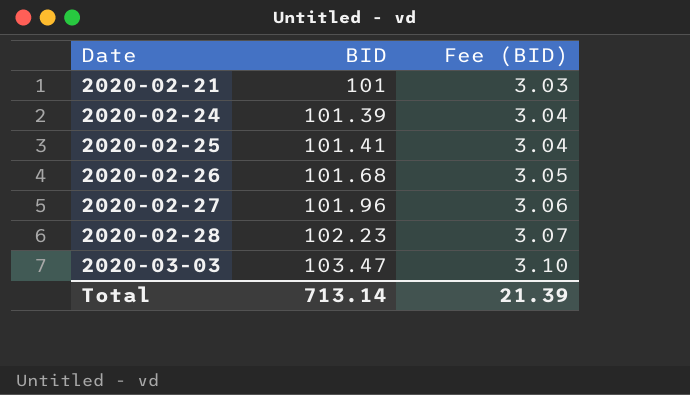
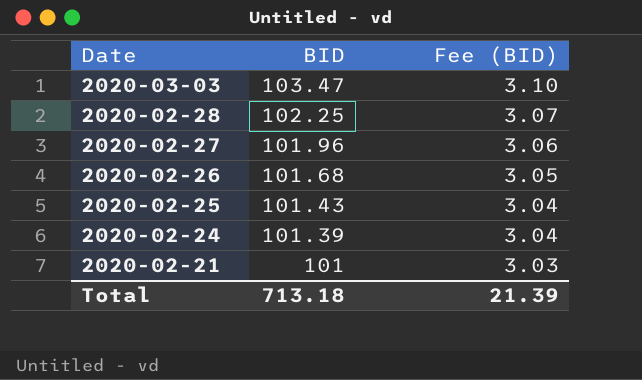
row order: Date ascending -> Date descending
2020-02-28 | BID: 102.23 -> 102.25
2020-02-25 | BID: 101.41 -> 101.43
Total | BID: 713.14 -> 713.18

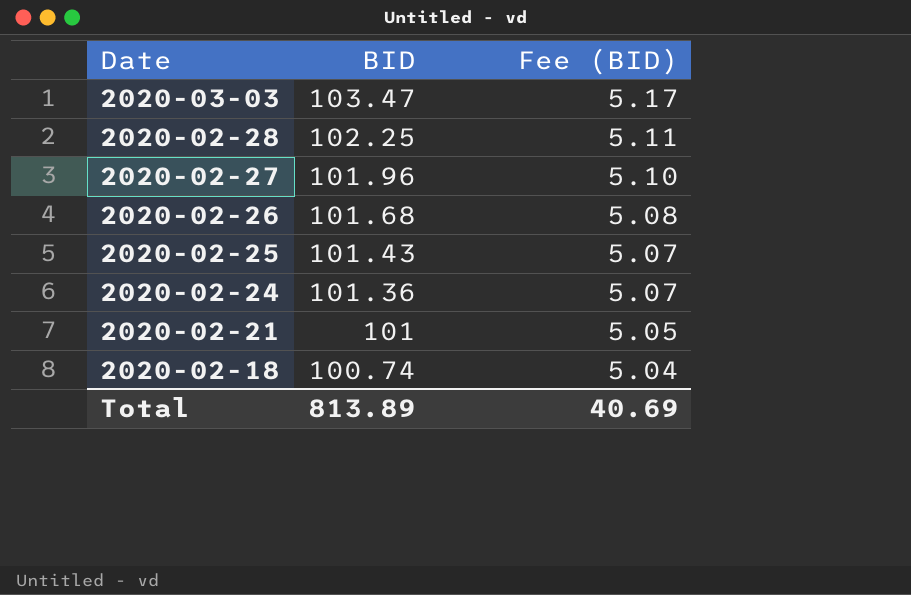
column Fee (BID) | formula: [BID] * 0.03 -> [BID] * 0.05
2020-02-24 | BID: 101.39 -> 101.36
row 2020-02-18: none -> 100.74 | 5.04
Total | BID: 713.18 -> 813.89
Total | Fee (BID): 21.39 -> 40.69

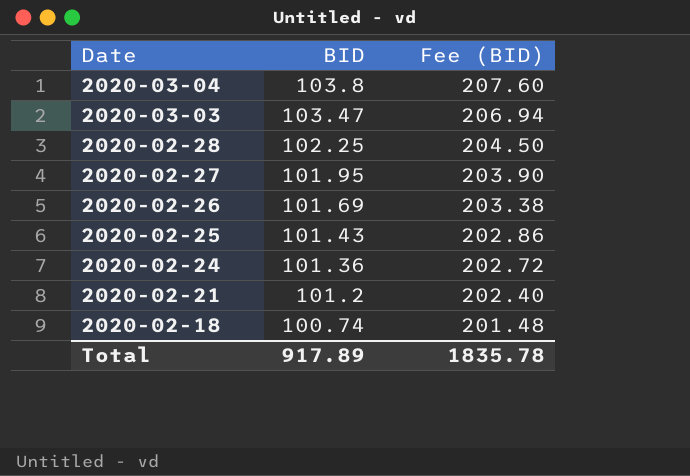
column Fee (BID) | formula: [BID] * 0.05 -> [BID] * 2
row 2020-03-04: none -> 103.8 | 207.60
2020-02-27 | BID: 101.96 -> 101.95
2020-02-26 | BID: 101.68 -> 101.69
2020-02-21 | BID: 101 -> 101.2
Total | BID: 813.89 -> 917.89
Total | Fee (BID): 40.69 -> 1835.78

